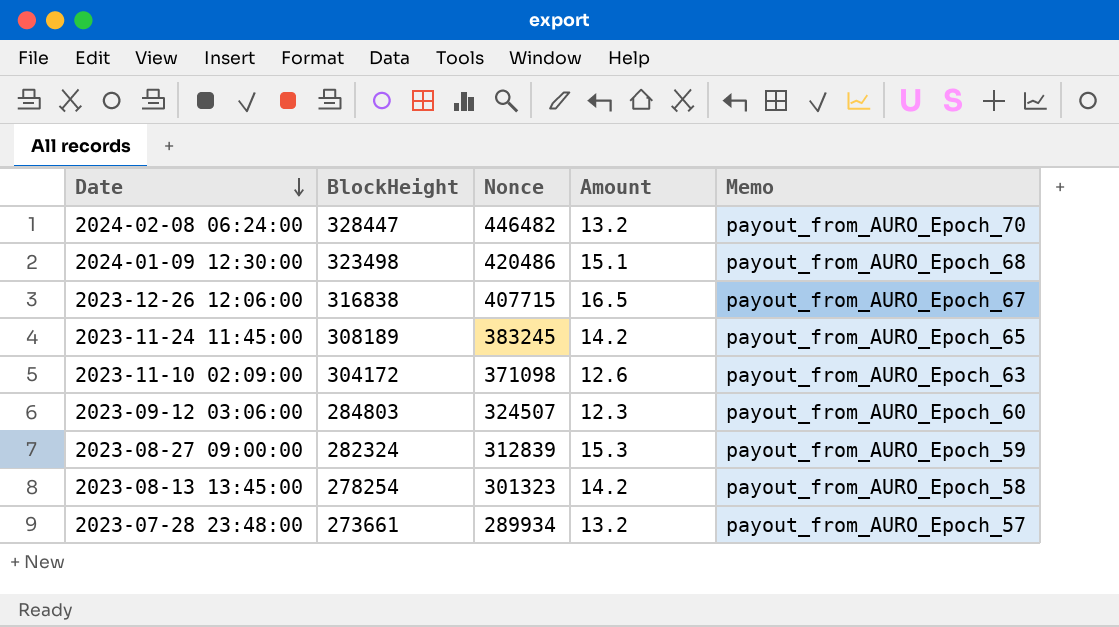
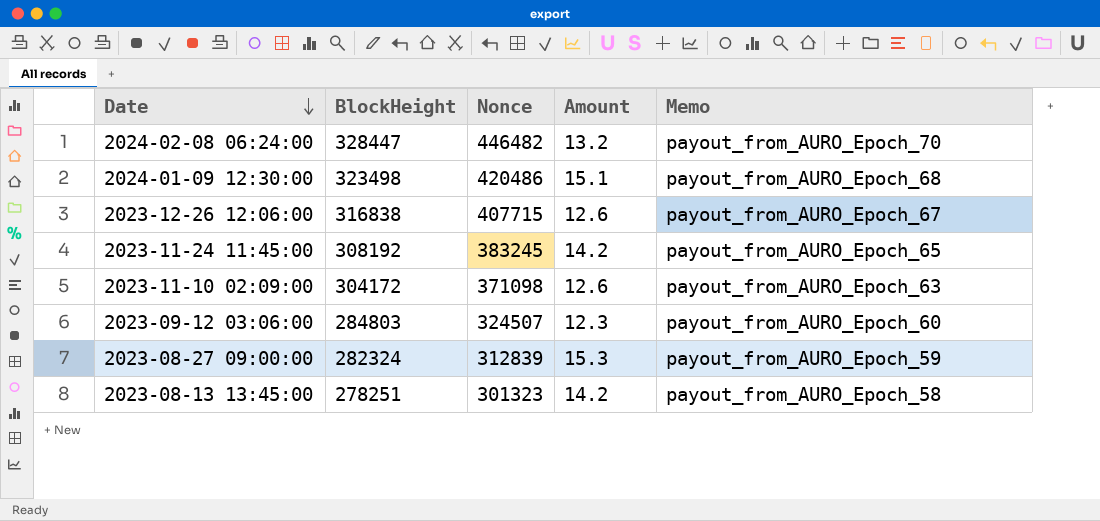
row 2023-07-28 23:48:00: 273661 | 289934 | 13.2 | payout_from_AURO_Epoch_57 -> none
2023-12-26 12:06:00 | Amount: 16.5 -> 12.6
2023-11-24 11:45:00 | BlockHeight: 308189 -> 308192
2023-08-13 13:45:00 | BlockHeight: 278254 -> 278251

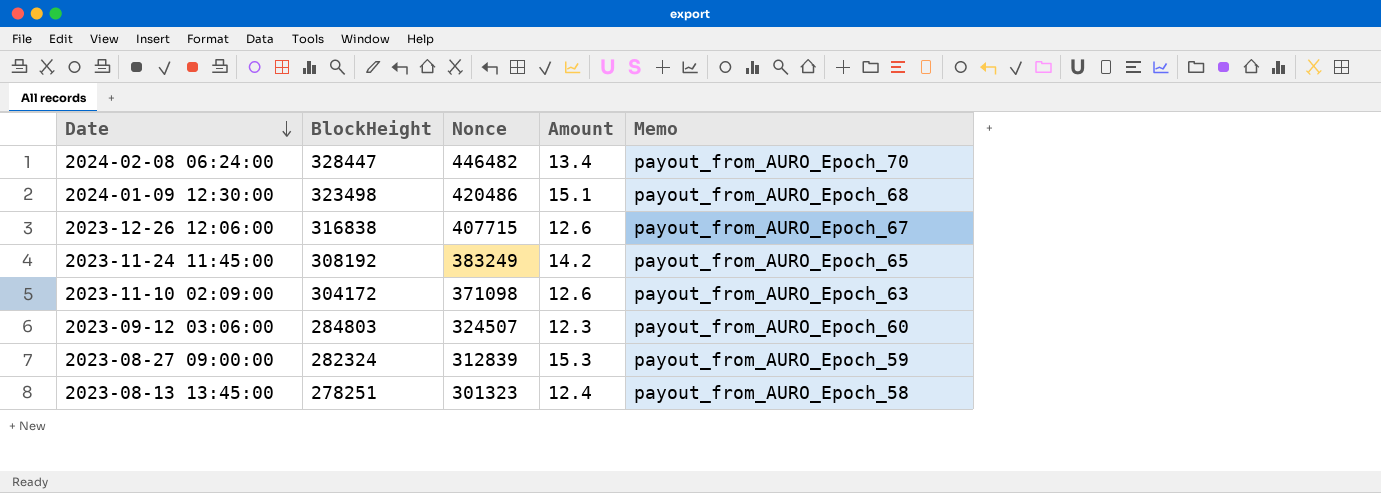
2024-02-08 06:24:00 | Amount: 13.2 -> 13.4
2023-11-24 11:45:00 | Nonce: 383245 -> 383249
2023-08-13 13:45:00 | Amount: 14.2 -> 12.4

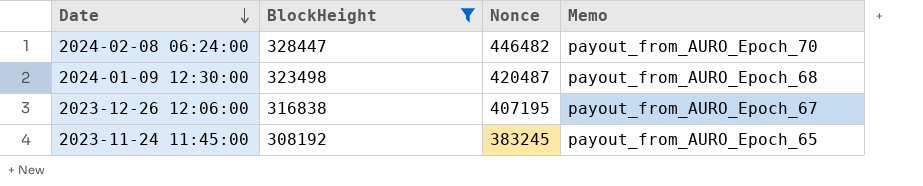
filter: none -> BlockHeight >= 308192
column Amount | position: 4 -> none
2024-01-09 12:30:00 | Nonce: 420486 -> 420487
2023-12-26 12:06:00 | Nonce: 407715 -> 407195
2023-11-24 11:45:00 | Nonce: 383249 -> 383245

